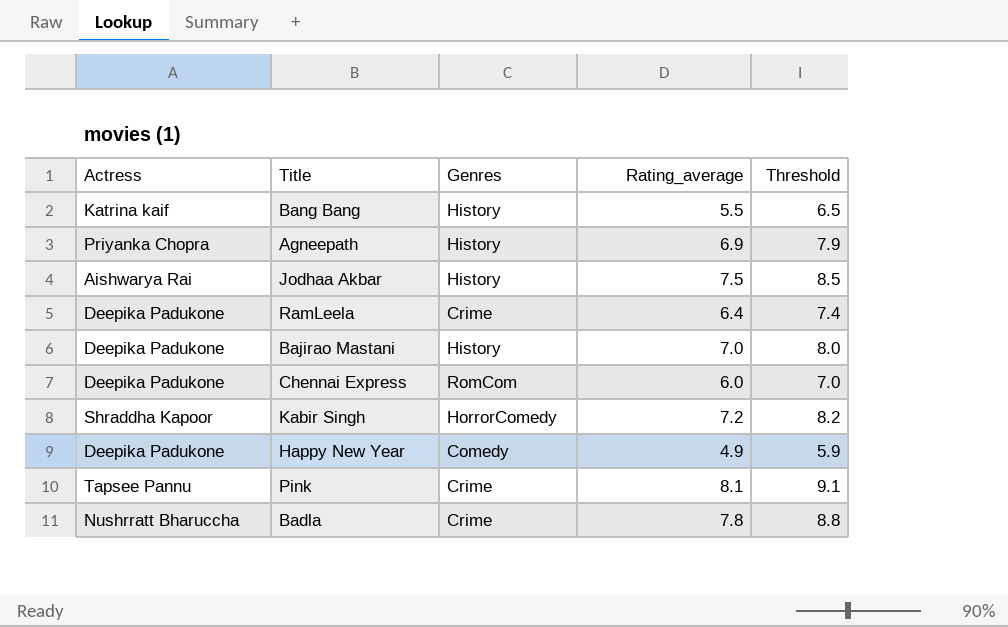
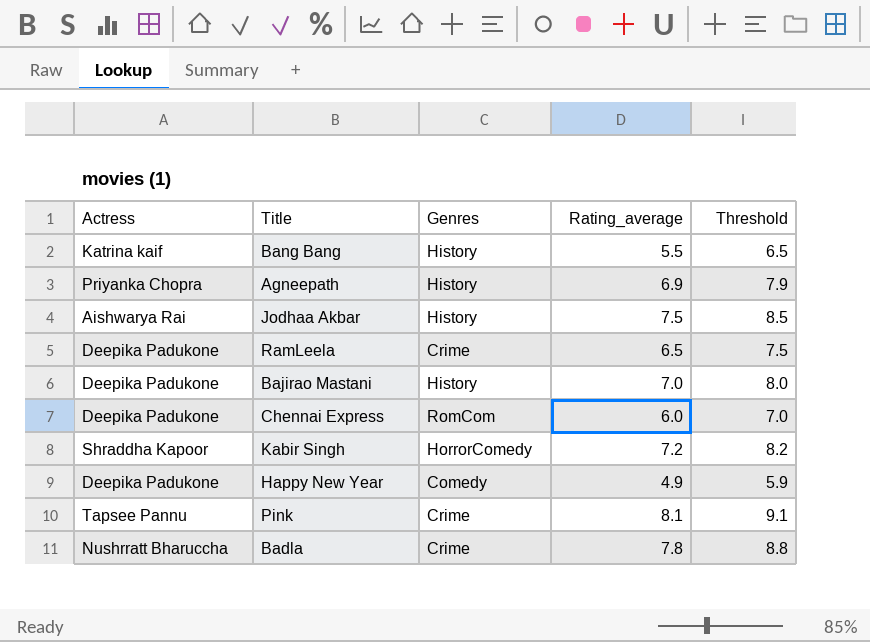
RamLeela | Rating_average: 6.4 -> 6.5
RamLeela | Threshold: 7.4 -> 7.5

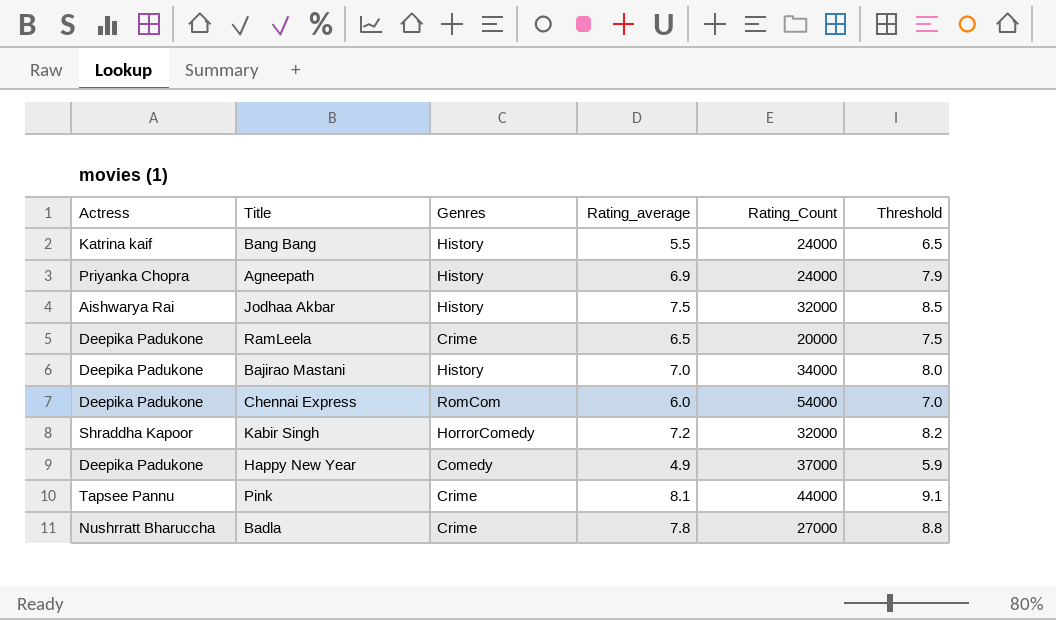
column Rating_Count | position: none -> 5

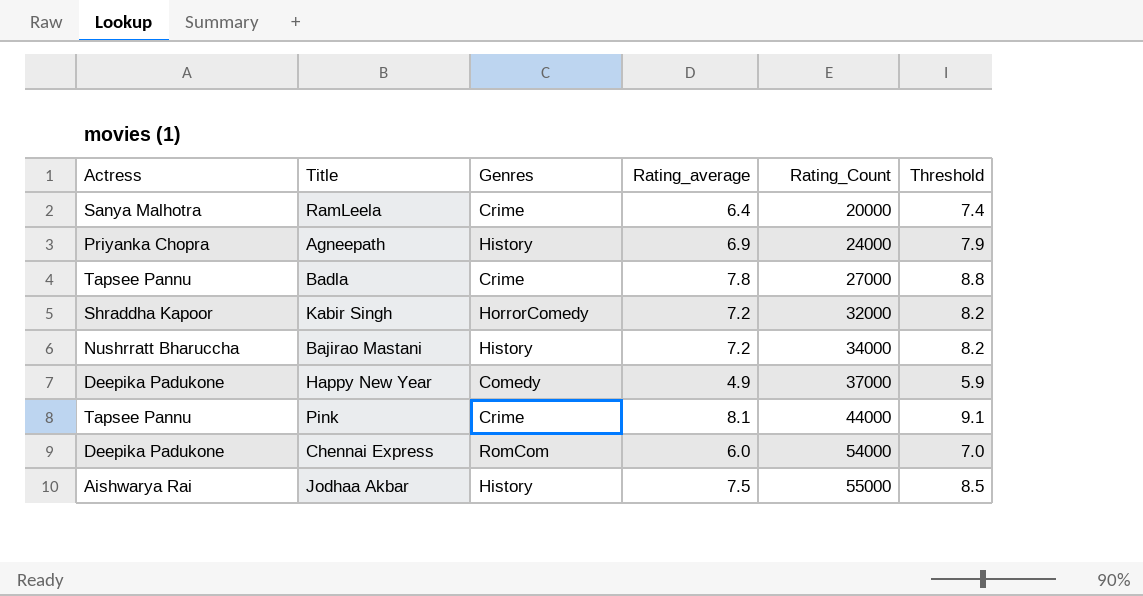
row order: none -> Rating_Count ascending
row Bang Bang: Katrina kaif | History | 5.5 | 24000 | 6.5 -> none
RamLeela | Actress: Deepika Padukone -> Sanya Malhotra
RamLeela | Rating_average: 6.5 -> 6.4
RamLeela | Threshold: 7.5 -> 7.4
Badla | Actress: Nushrratt Bharuccha -> Tapsee Pannu
Bajirao Mastani | Actress: Deepika Padukone -> Nushrratt Bharuccha
Bajirao Mastani | Rating_average: 7.0 -> 7.2
Bajirao Mastani | Threshold: 8.0 -> 8.2
Jodhaa Akbar | Rating_Count: 32000 -> 55000

